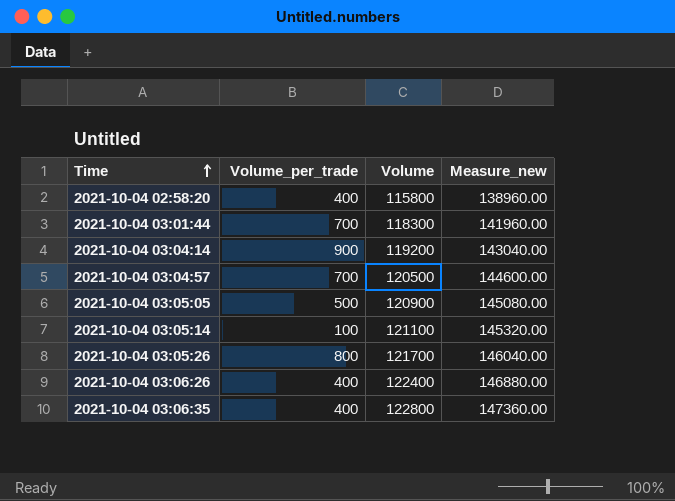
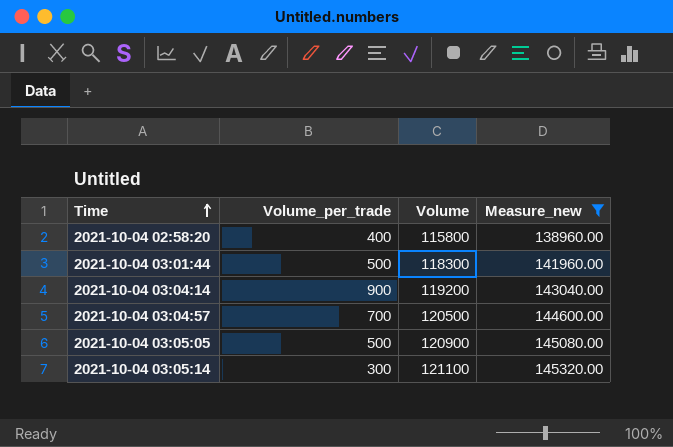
filter: none -> Measure_new <= 145320.00
2021-10-04 03:01:44 | Volume_per_trade: 700 -> 500
2021-10-04 03:05:14 | Volume_per_trade: 100 -> 300

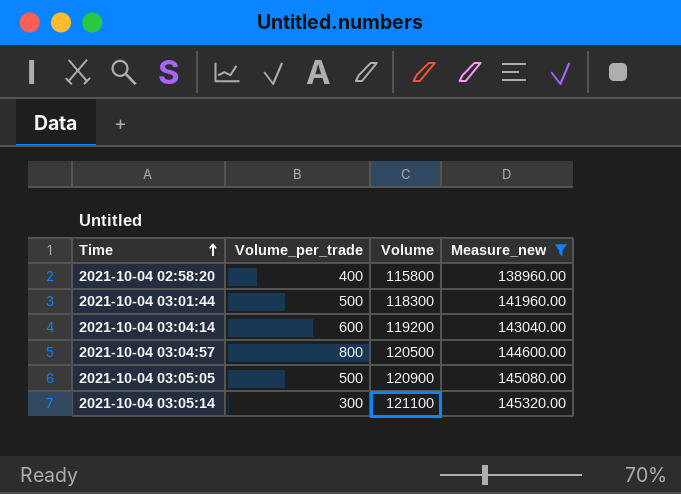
2021-10-04 03:04:14 | Volume_per_trade: 900 -> 600
2021-10-04 03:04:57 | Volume_per_trade: 700 -> 800

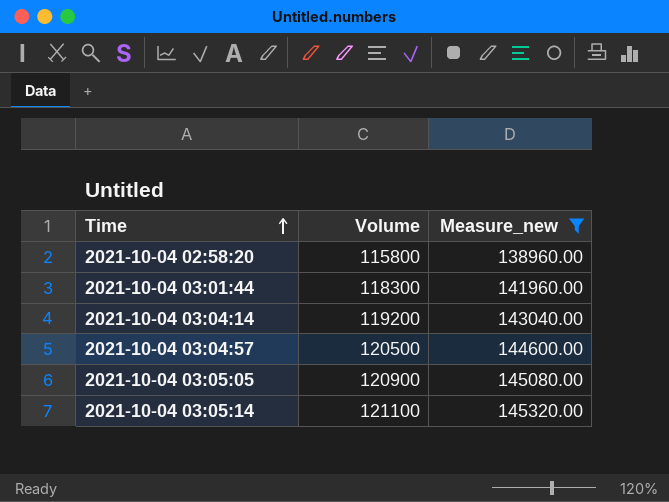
column Volume_per_trade | position: 2 -> none

